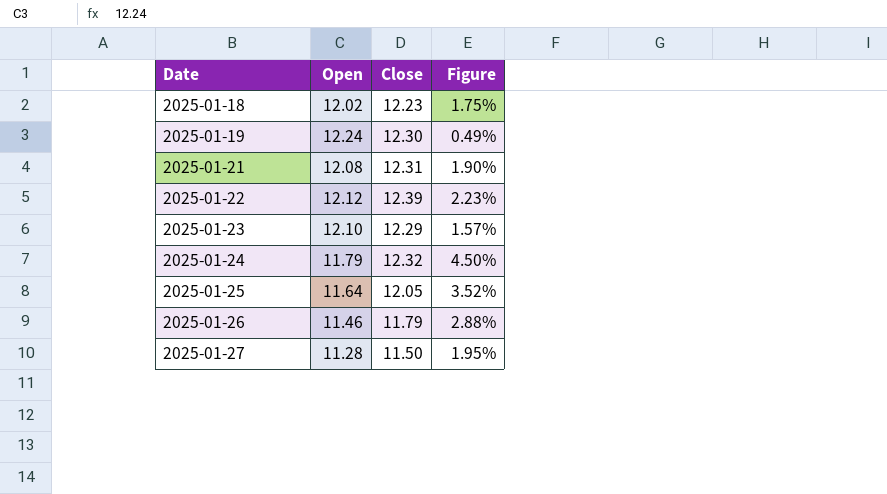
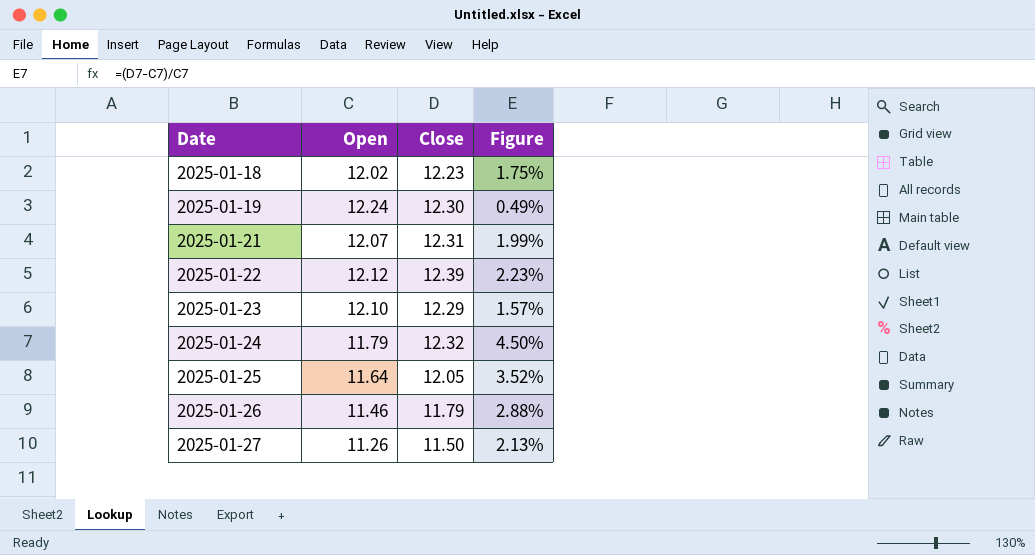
2025-01-21 | Open: 12.08 -> 12.07
2025-01-21 | Figure: 1.90% -> 1.99%
2025-01-27 | Open: 11.28 -> 11.26
2025-01-27 | Figure: 1.95% -> 2.13%

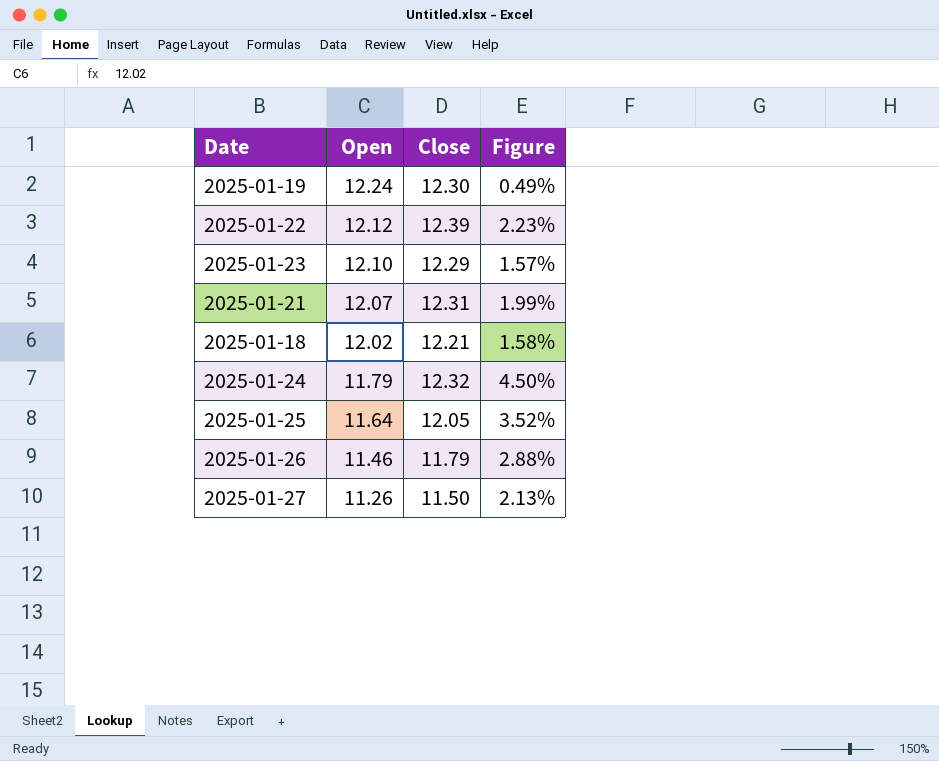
row order: Date ascending -> Open descending
2025-01-18 | Close: 12.23 -> 12.21
2025-01-18 | Figure: 1.75% -> 1.58%

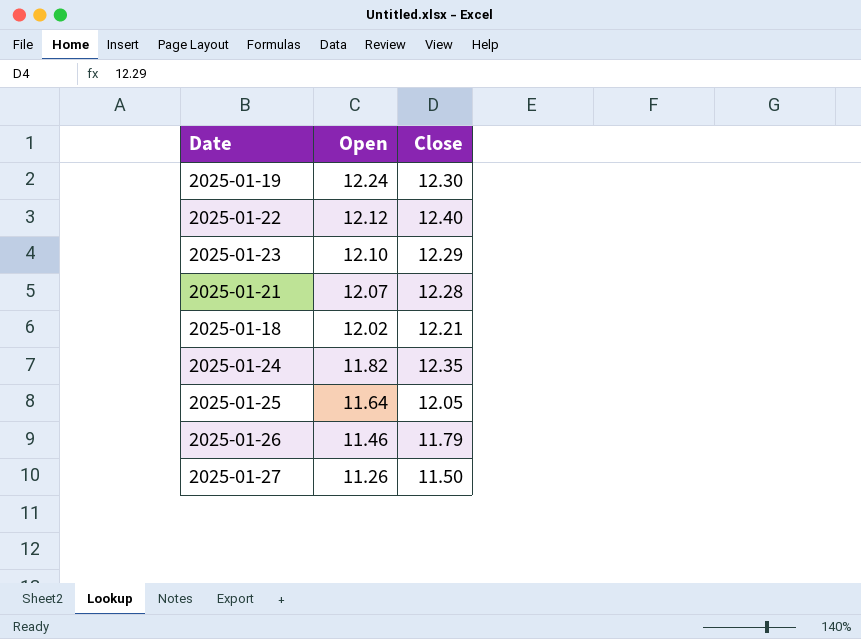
column Figure | formula: ([Close] - [Open]) / [Open] -> none
2025-01-22 | Close: 12.39 -> 12.40
2025-01-21 | Close: 12.31 -> 12.28
2025-01-24 | Open: 11.79 -> 11.82
2025-01-24 | Close: 12.32 -> 12.35

